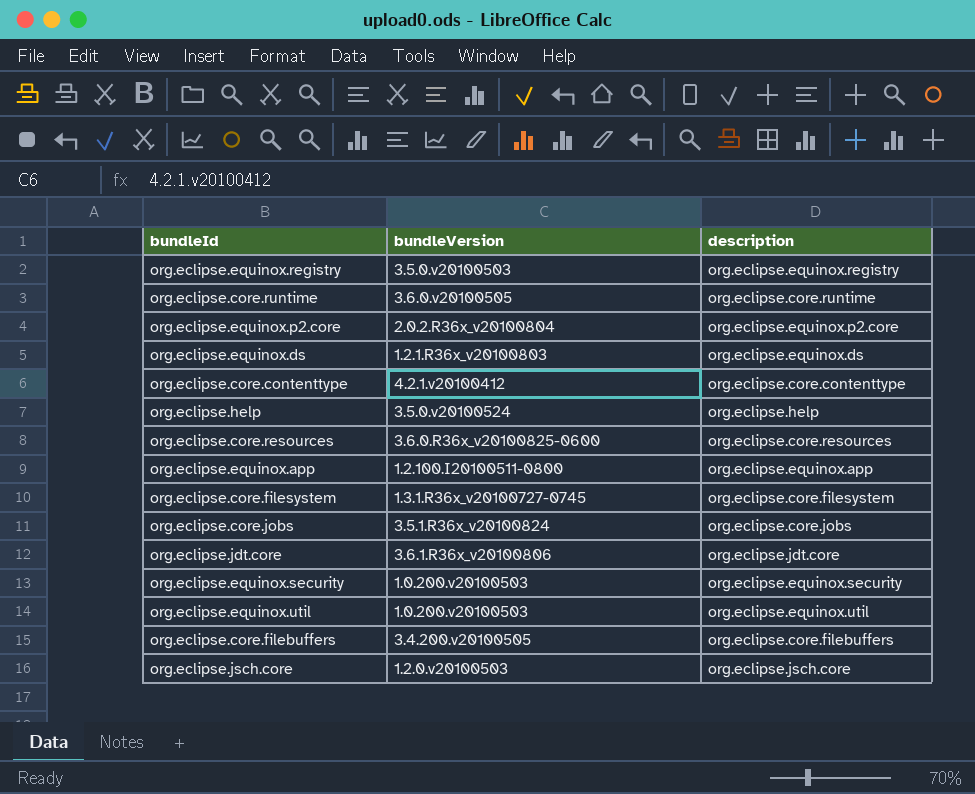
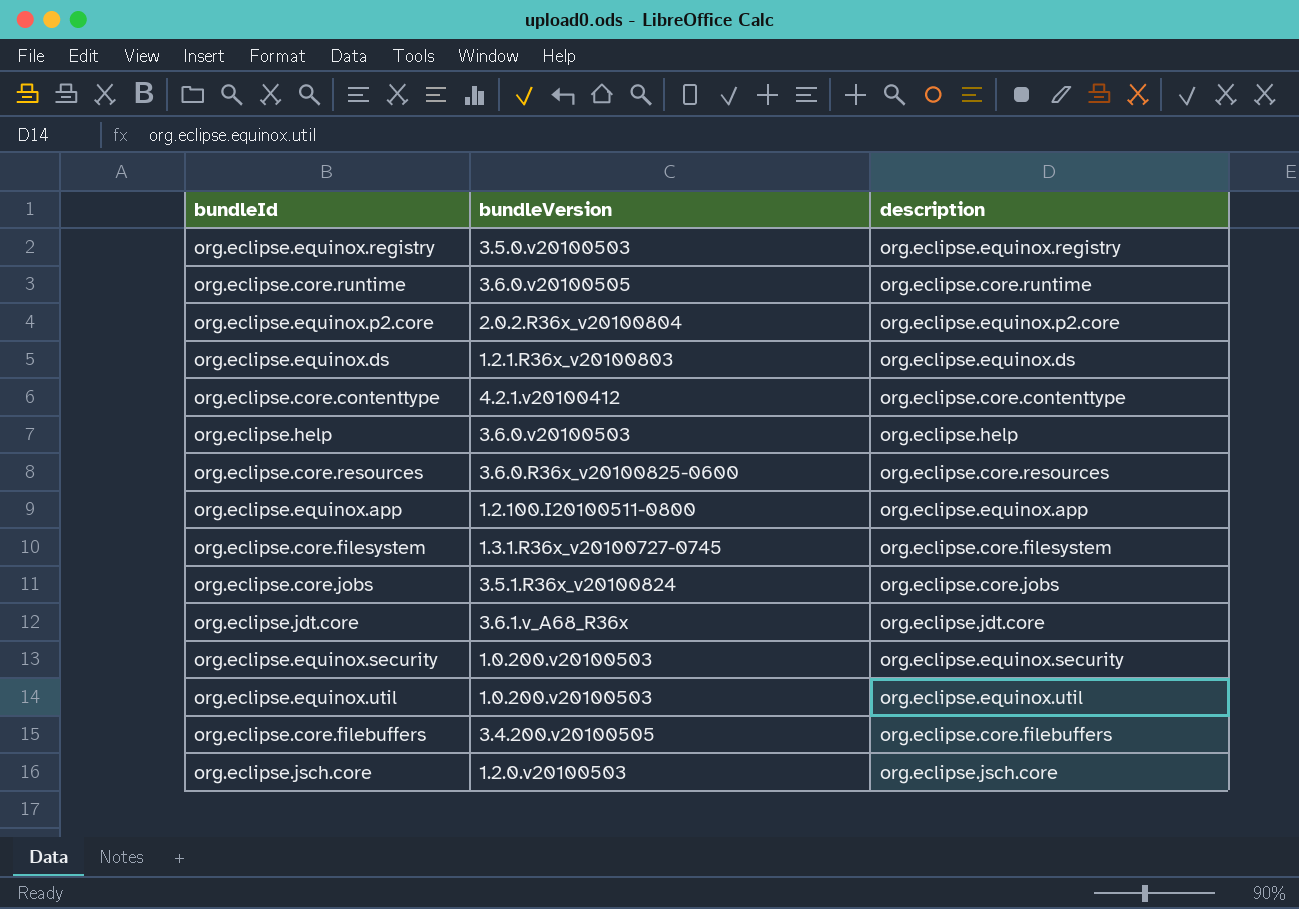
org.eclipse.help | bundleVersion: 3.5.0.v20100524 -> 3.6.0.v20100503
org.eclipse.jdt.core | bundleVersion: 3.6.1.R36x_v20100806 -> 3.6.1.v_A68_R36x

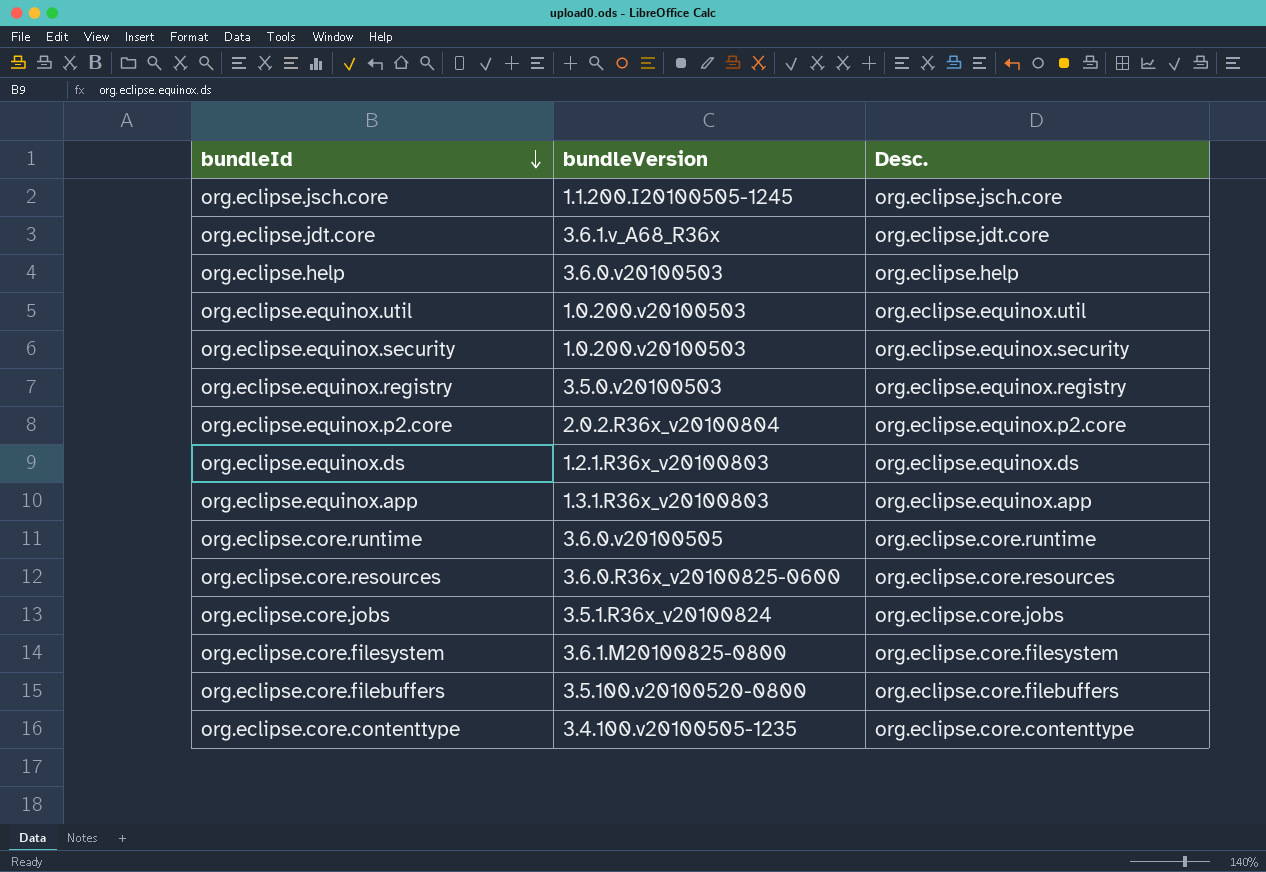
row order: none -> bundleId descending
column name: description -> Desc.
org.eclipse.jsch.core | bundleVersion: 1.2.0.v20100503 -> 1.1.200.I20100505-1245
org.eclipse.equinox.app | bundleVersion: 1.2.100.I20100511-0800 -> 1.3.1.R36x_v20100803
org.eclipse.core.filesystem | bundleVersion: 1.3.1.R36x_v20100727-0745 -> 3.6.1.M20100825-0800
org.eclipse.core.filebuffers | bundleVersion: 3.4.200.v20100505 -> 3.5.100.v20100520-0800
org.eclipse.core.contenttype | bundleVersion: 4.2.1.v20100412 -> 3.4.100.v20100505-1235

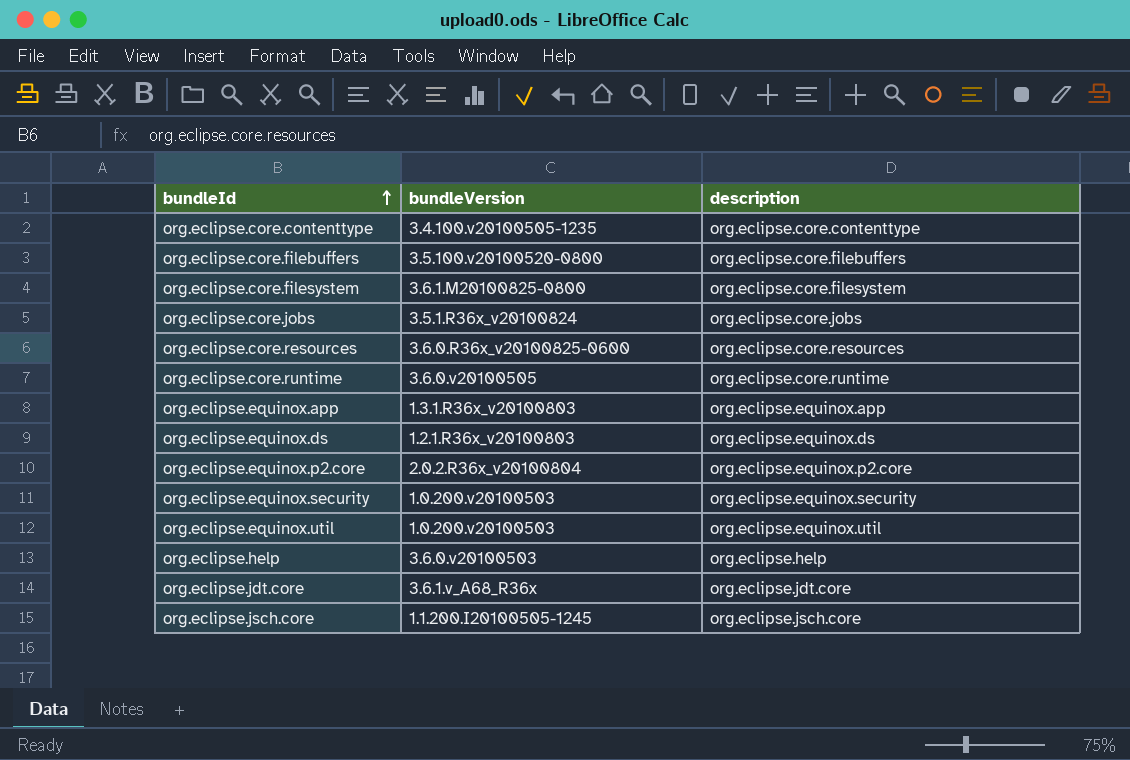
row order: bundleId descending -> bundleId ascending
column name: Desc. -> description
row org.eclipse.equinox.registry: 3.5.0.v20100503 | org.eclipse.equinox.registry -> none

